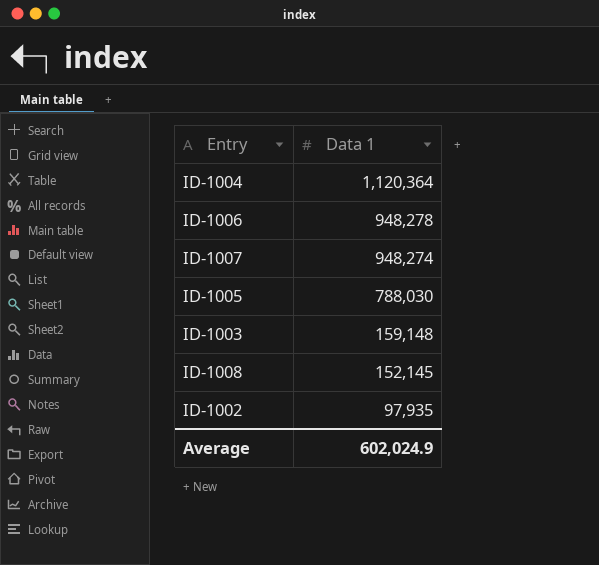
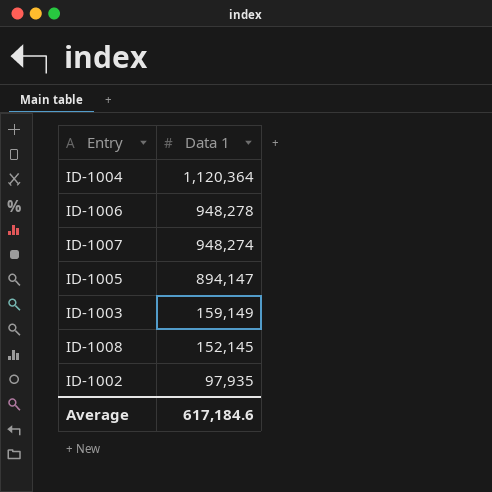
ID-1005 | Data 1: 788,030 -> 894,147
ID-1003 | Data 1: 159,148 -> 159,149
Average | Data 1: 602,024.9 -> 617,184.6

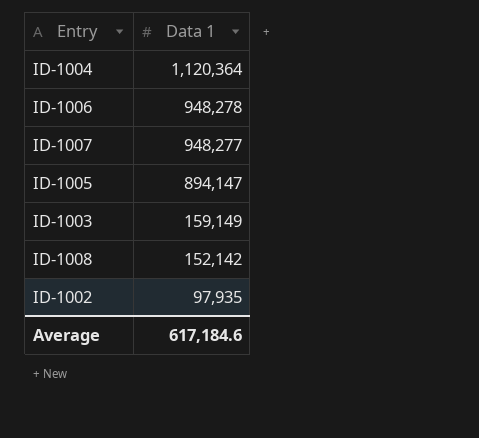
ID-1007 | Data 1: 948,274 -> 948,277
ID-1008 | Data 1: 152,145 -> 152,142

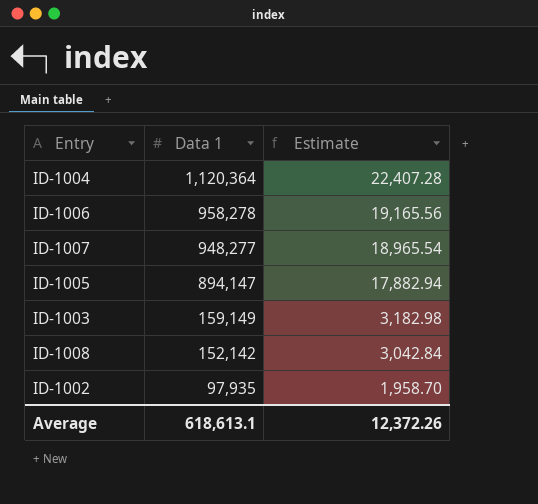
column Estimate | formula: none -> [Data 1] * 0.02
ID-1006 | Data 1: 948,278 -> 958,278
Average | Data 1: 617,184.6 -> 618,613.1

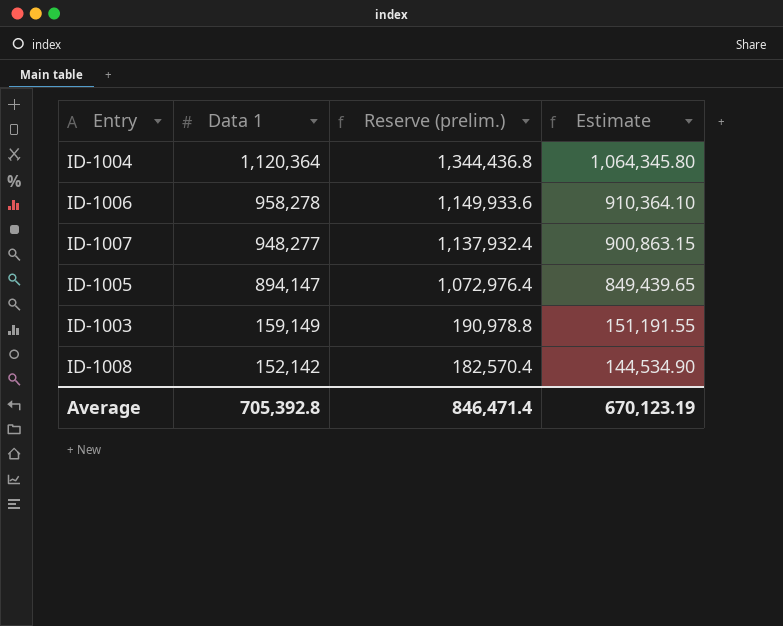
column Reserve (prelim.) | formula: none -> [Data 1] * 1.2
column Estimate | formula: [Data 1] * 0.02 -> [Data 1] * 0.95
row ID-1002: 97,935 | 1,958.70 -> none
Average | Data 1: 618,613.1 -> 705,392.8
Average | Estimate: 12,372.26 -> 670,123.19

